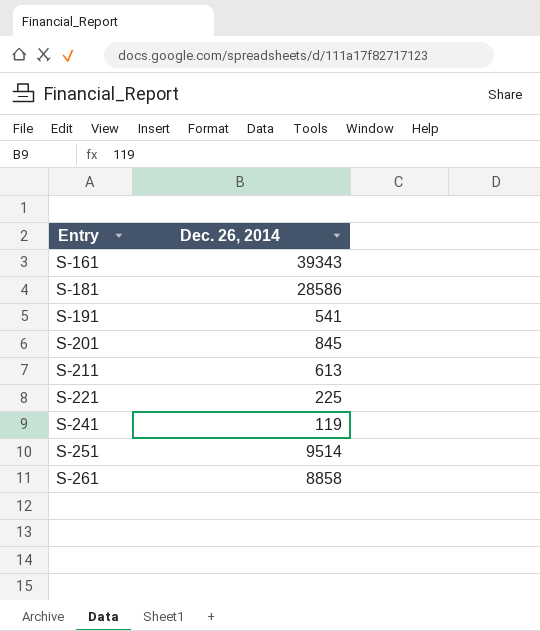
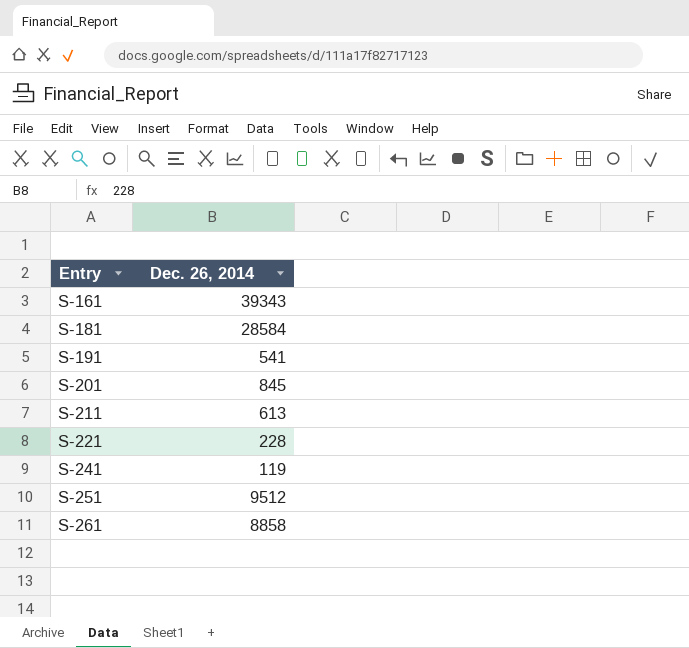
S-181 | Dec. 26, 2014: 28586 -> 28584
S-221 | Dec. 26, 2014: 225 -> 228
S-251 | Dec. 26, 2014: 9514 -> 9512

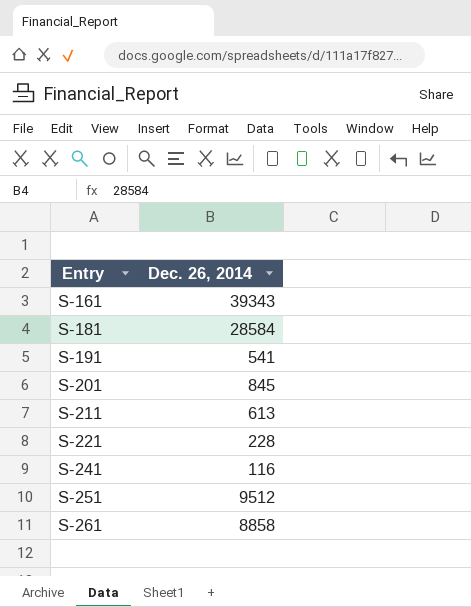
S-241 | Dec. 26, 2014: 119 -> 116

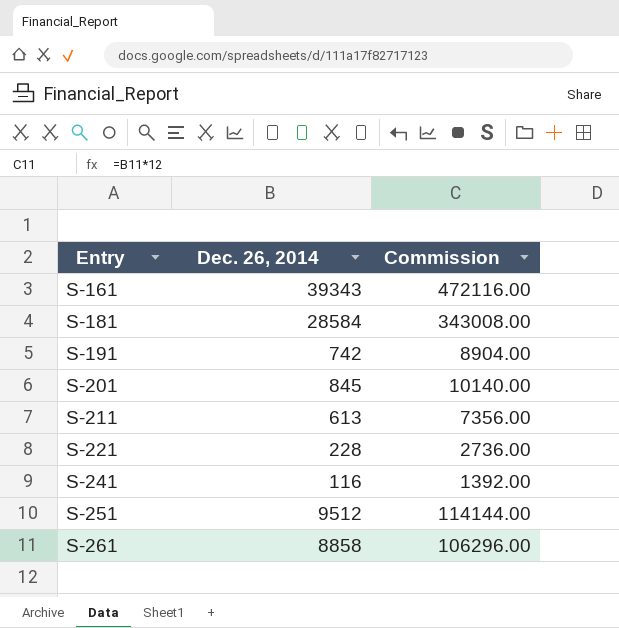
column Commission | formula: none -> [Dec. 26, 2014] * 12
S-191 | Dec. 26, 2014: 541 -> 742

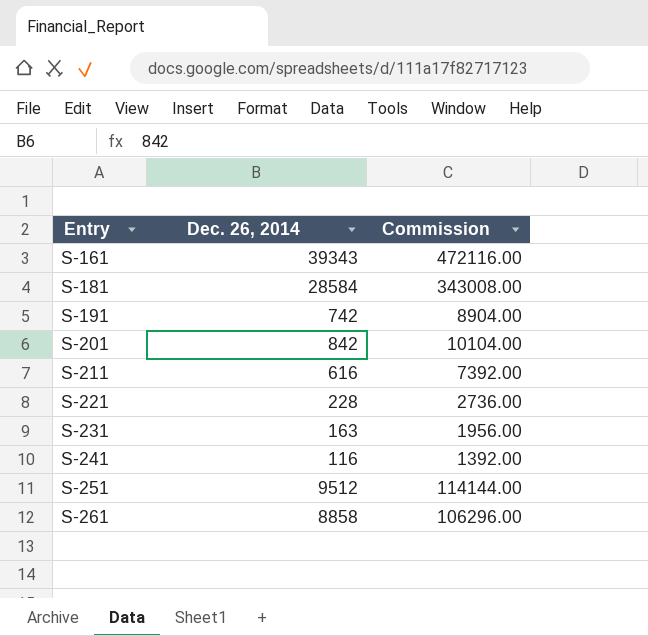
S-201 | Dec. 26, 2014: 845 -> 842
S-201 | Commission: 10140.00 -> 10104.00
S-211 | Dec. 26, 2014: 613 -> 616
S-211 | Commission: 7356.00 -> 7392.00
row S-231: none -> 163 | 1956.00

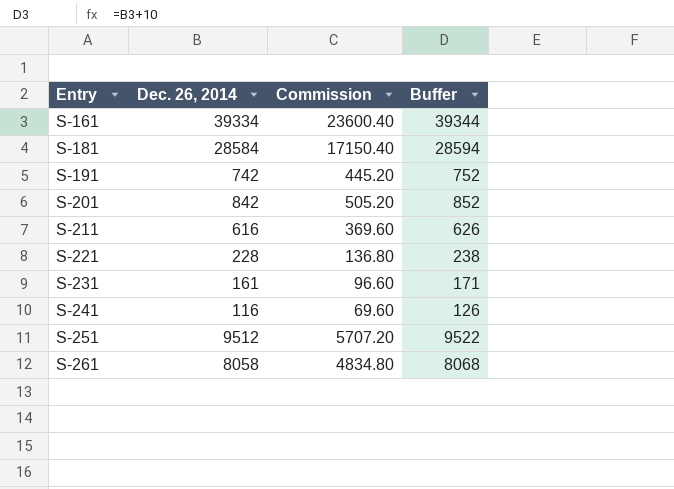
column Commission | formula: [Dec. 26, 2014] * 12 -> [Dec. 26, 2014] * 0.6
column Buffer | formula: none -> [Dec. 26, 2014] + 10
S-161 | Dec. 26, 2014: 39343 -> 39334
S-231 | Dec. 26, 2014: 163 -> 161
S-261 | Dec. 26, 2014: 8858 -> 8058

